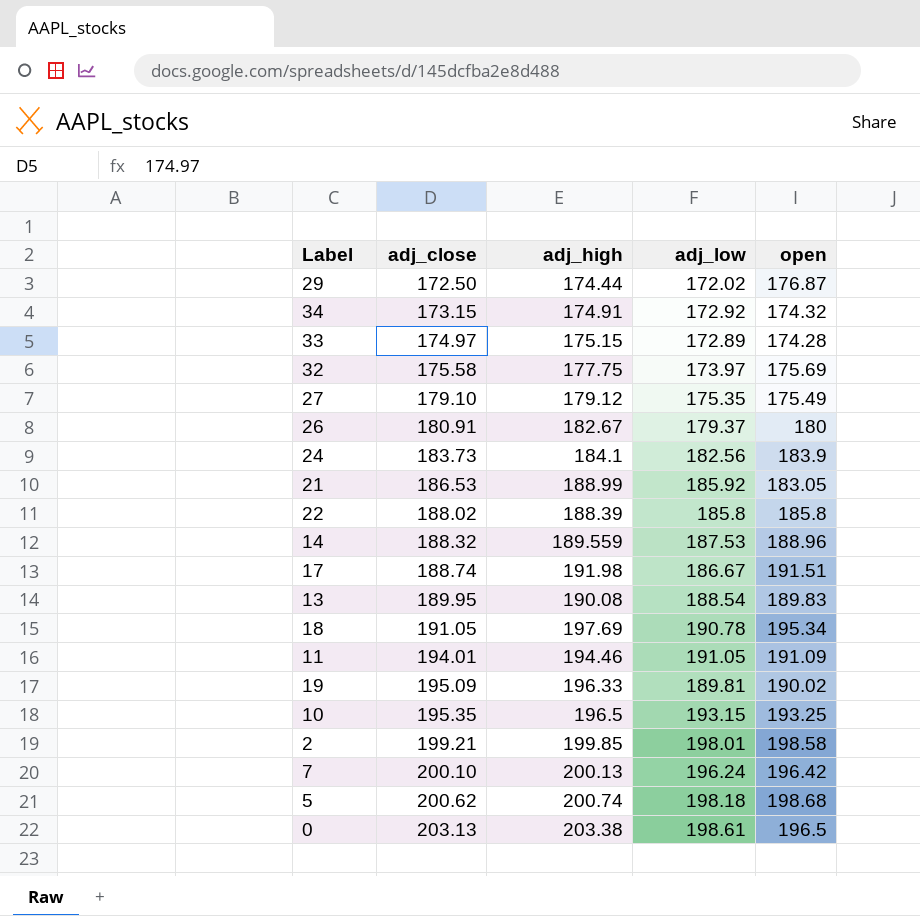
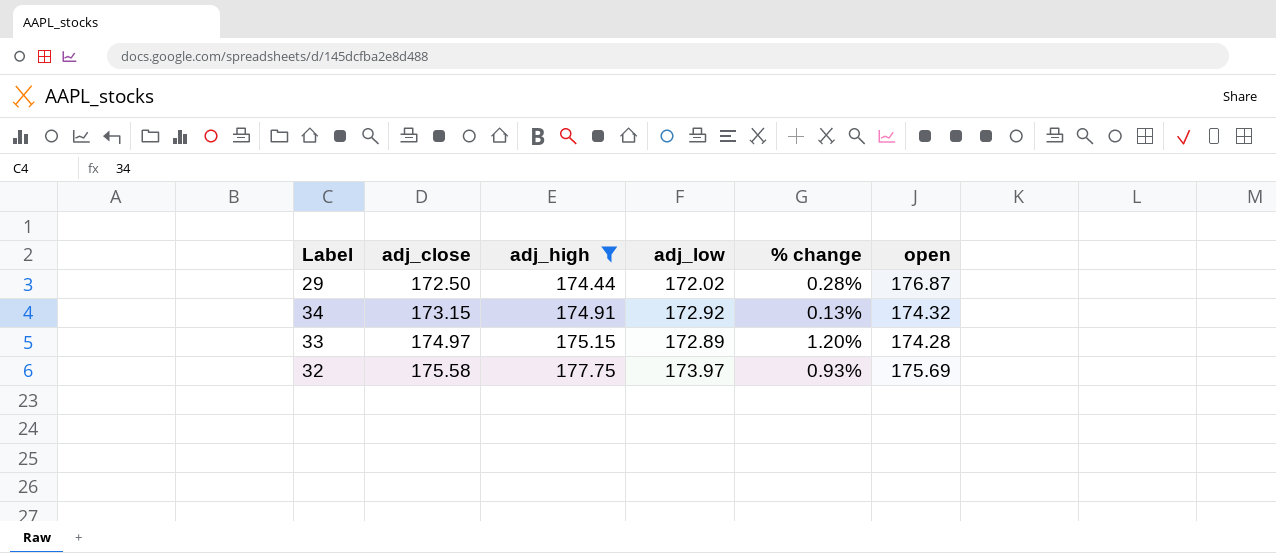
filter: none -> adj_high <= 177.75
column % change | formula: none -> ([adj_close] - [adj_low]) / [adj_low]

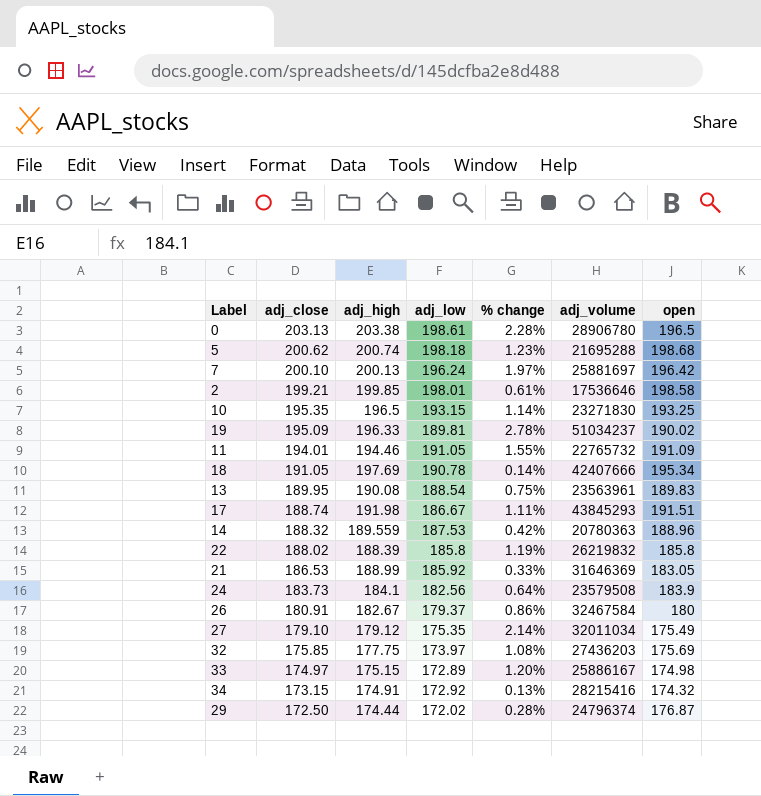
filter: adj_high <= 177.75 -> none
row order: adj_close ascending -> adj_close descending
column adj_volume | position: none -> 6
32 | adj_close: 175.58 -> 175.85
32 | % change: 0.93% -> 1.08%
33 | open: 174.28 -> 174.98

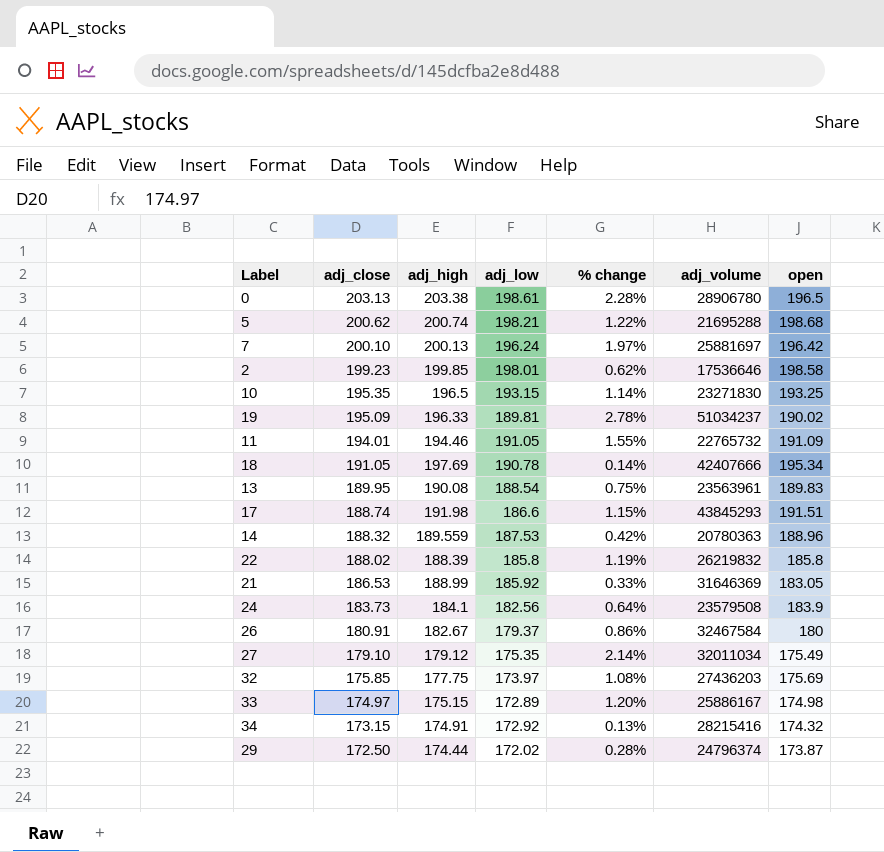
5 | adj_low: 198.18 -> 198.21
5 | % change: 1.23% -> 1.22%
2 | adj_close: 199.21 -> 199.23
2 | % change: 0.61% -> 0.62%
17 | adj_low: 186.67 -> 186.6
17 | % change: 1.11% -> 1.15%
29 | open: 176.87 -> 173.87

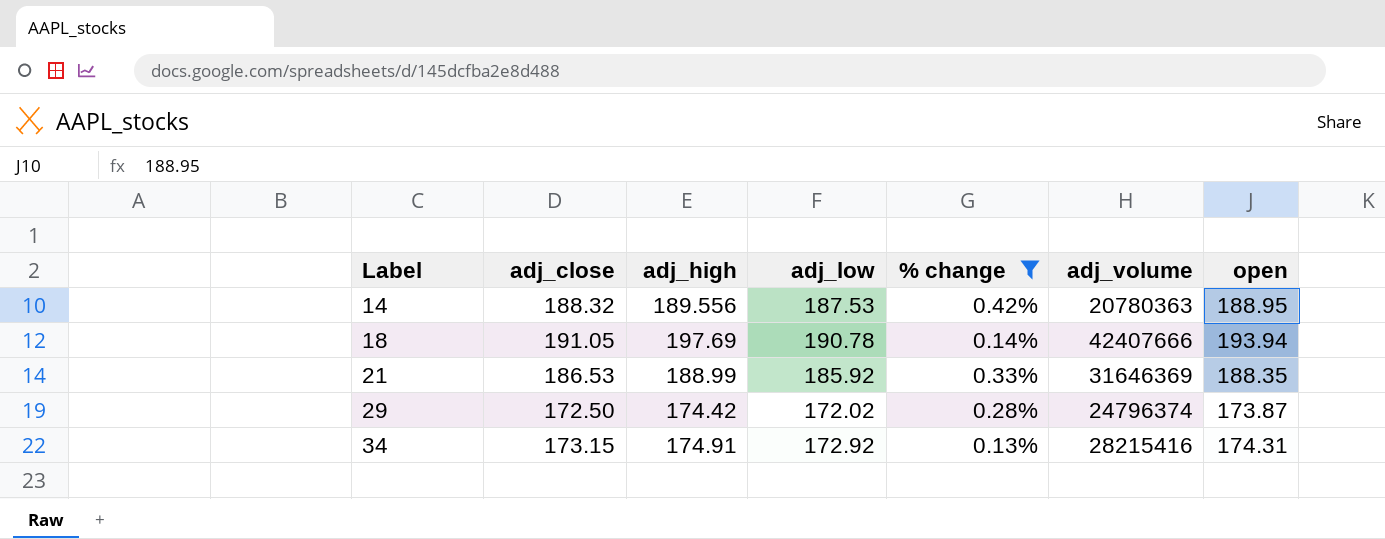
filter: none -> % change <= 0.42%
row order: adj_close descending -> Label ascending
14 | adj_high: 189.559 -> 189.556
14 | open: 188.96 -> 188.95
18 | open: 195.34 -> 193.94
21 | open: 183.05 -> 188.35
29 | adj_high: 174.44 -> 174.42
34 | open: 174.32 -> 174.31

